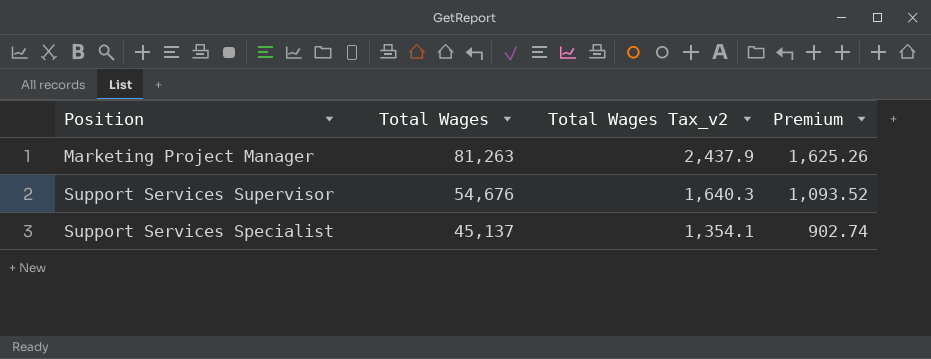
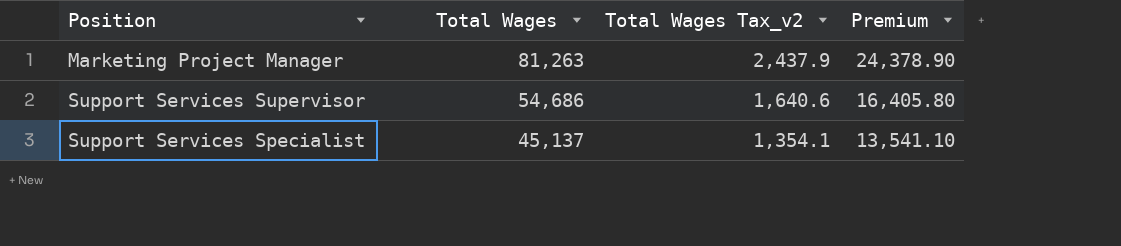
column Premium | formula: [Total Wages] * 0.02 -> [Total Wages] * 0.3
Support Services Supervisor | Total Wages: 54,676 -> 54,686
Support Services Supervisor | Total Wages Tax_v2: 1,640.3 -> 1,640.6

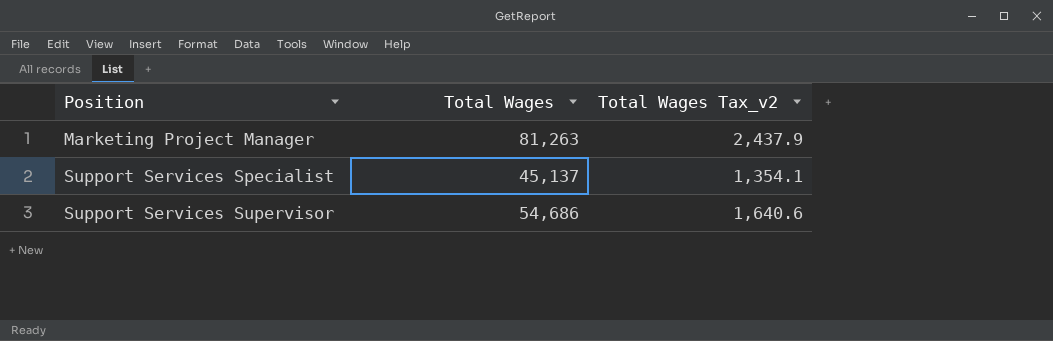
row order: Total Wages descending -> Position ascending
column Premium | formula: [Total Wages] * 0.3 -> none

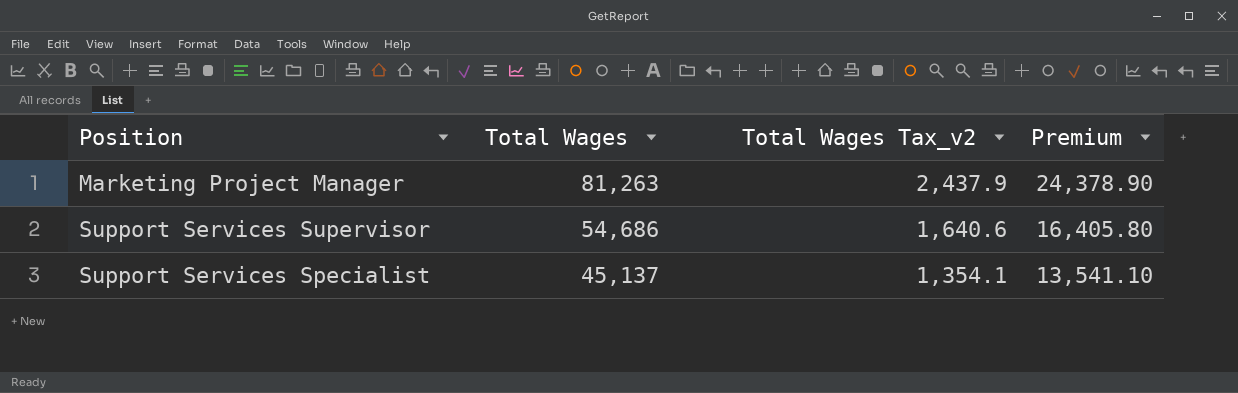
row order: Position ascending -> Total Wages descending
column Premium | formula: none -> [Total Wages] * 0.3

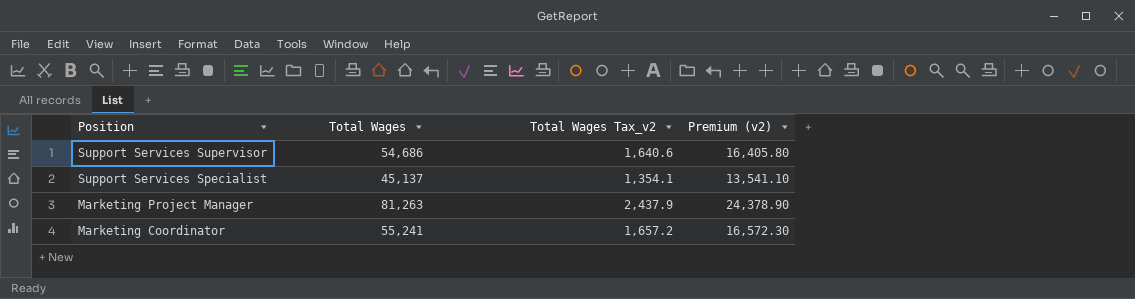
row order: Total Wages descending -> Position descending
column name: Premium -> Premium (v2)
row Marketing Coordinator: none -> 55,241 | 1,657.2 | 16,572.30

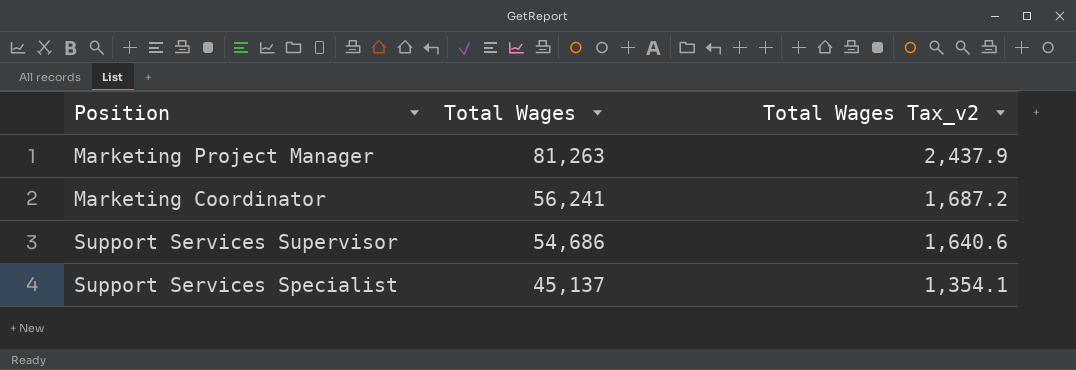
row order: Position descending -> Total Wages descending
column Premium (v2) | formula: [Total Wages] * 0.3 -> none
Marketing Coordinator | Total Wages: 55,241 -> 56,241
Marketing Coordinator | Total Wages Tax_v2: 1,657.2 -> 1,687.2

